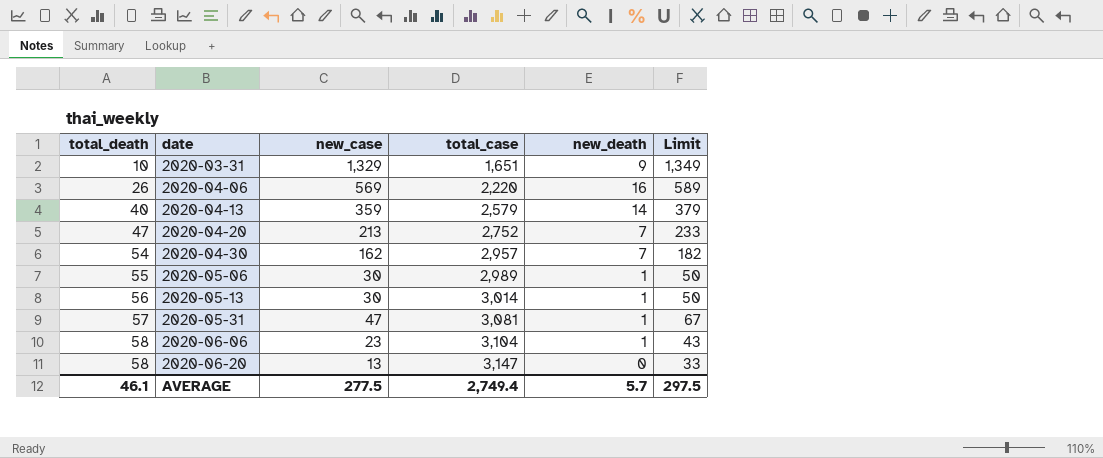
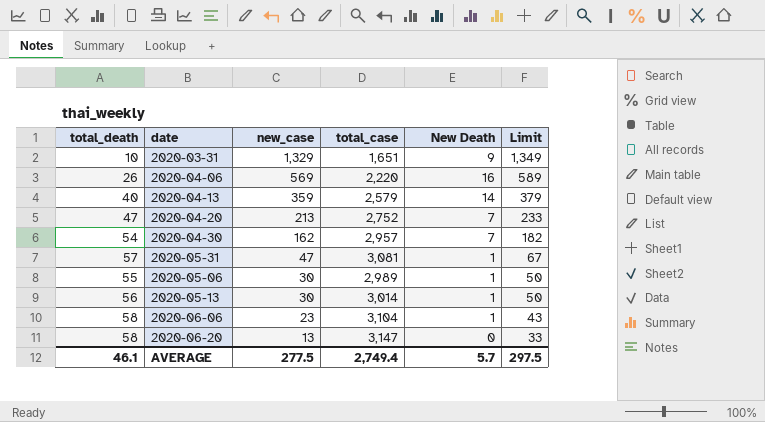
row order: total_death ascending -> new_case descending
column name: new_death -> New Death

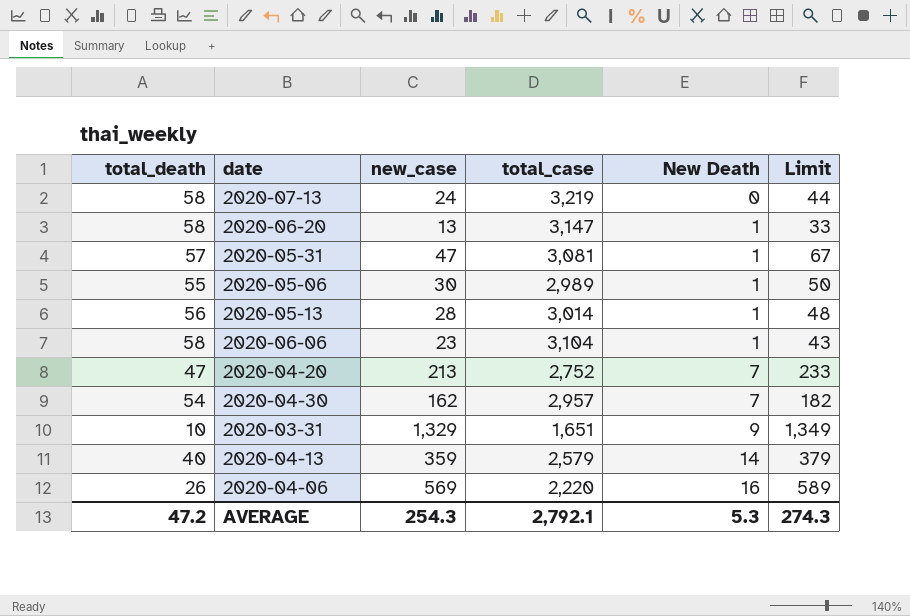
row order: new_case descending -> New Death ascending
row 2020-07-13: none -> 58 | 24 | 3,219 | 0 | 44
2020-06-20 | New Death: 0 -> 1
2020-05-13 | new_case: 30 -> 28
2020-05-13 | Limit: 50 -> 48
AVERAGE | total_death: 46.1 -> 47.2
AVERAGE | new_case: 277.5 -> 254.3
AVERAGE | total_case: 2,749.4 -> 2,792.1
AVERAGE | New Death: 5.7 -> 5.3
AVERAGE | Limit: 297.5 -> 274.3

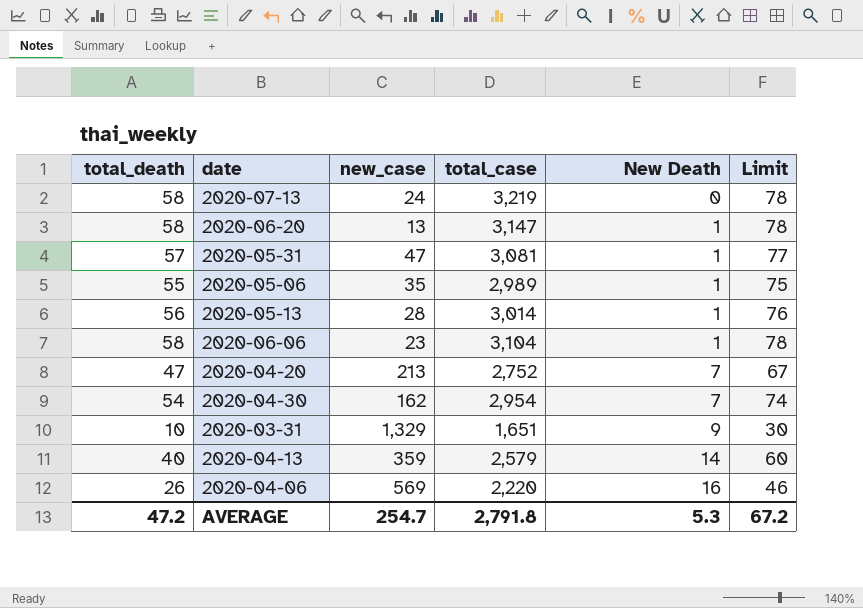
column Limit | formula: [new_case] + 20 -> [total_death] + 20
2020-05-06 | new_case: 30 -> 35
2020-04-30 | total_case: 2,957 -> 2,954
AVERAGE | new_case: 254.3 -> 254.7
AVERAGE | total_case: 2,792.1 -> 2,791.8
AVERAGE | Limit: 274.3 -> 67.2

